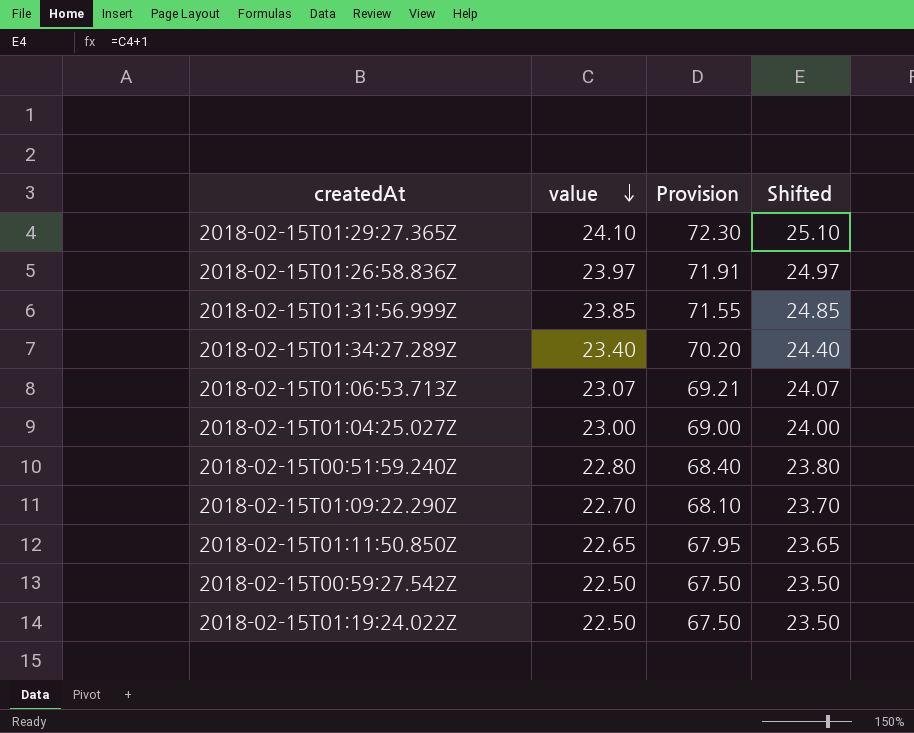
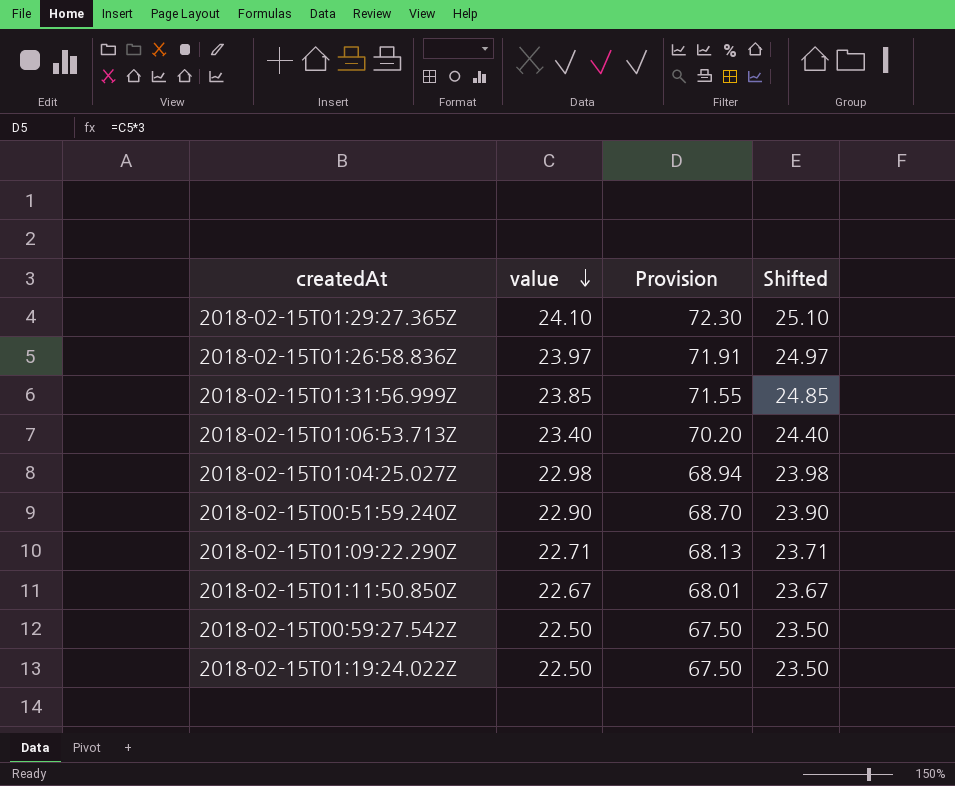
row 2018-02-15T01:34:27.289Z: 23.40 | 70.20 | 24.40 -> none
2018-02-15T01:06:53.713Z | value: 23.07 -> 23.40
2018-02-15T01:06:53.713Z | Provision: 69.21 -> 70.20
2018-02-15T01:06:53.713Z | Shifted: 24.07 -> 24.40
2018-02-15T01:04:25.027Z | value: 23.00 -> 22.98
2018-02-15T01:04:25.027Z | Provision: 69.00 -> 68.94
2018-02-15T01:04:25.027Z | Shifted: 24.00 -> 23.98
2018-02-15T00:51:59.240Z | value: 22.80 -> 22.90
2018-02-15T00:51:59.240Z | Provision: 68.40 -> 68.70
2018-02-15T00:51:59.240Z | Shifted: 23.80 -> 23.90
2018-02-15T01:09:22.290Z | value: 22.70 -> 22.71
2018-02-15T01:09:22.290Z | Provision: 68.10 -> 68.13
2018-02-15T01:09:22.290Z | Shifted: 23.70 -> 23.71
2018-02-15T01:11:50.850Z | value: 22.65 -> 22.67
2018-02-15T01:11:50.850Z | Provision: 67.95 -> 68.01
2018-02-15T01:11:50.850Z | Shifted: 23.65 -> 23.67

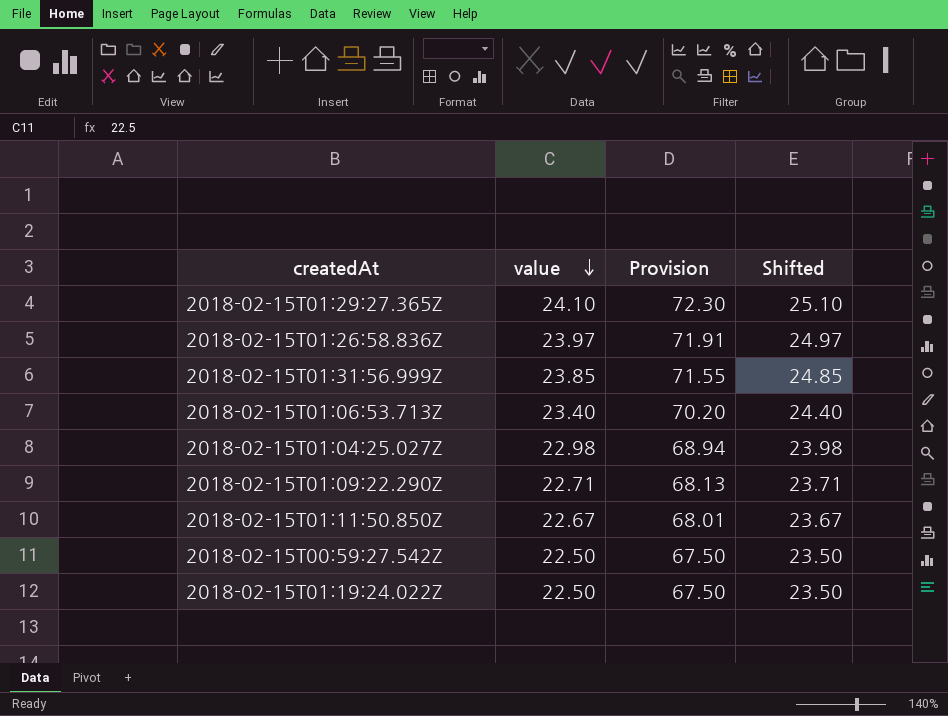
row 2018-02-15T00:51:59.240Z: 22.90 | 68.70 | 23.90 -> none

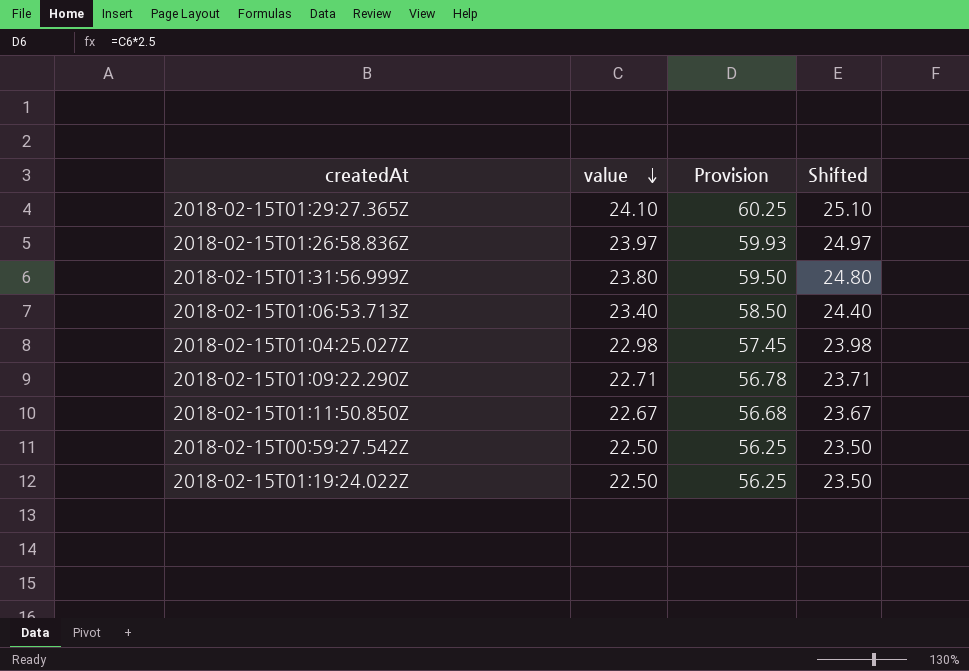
column Provision | formula: [value] * 3 -> [value] * 2.5
2018-02-15T01:31:56.999Z | value: 23.85 -> 23.80
2018-02-15T01:31:56.999Z | Shifted: 24.85 -> 24.80

